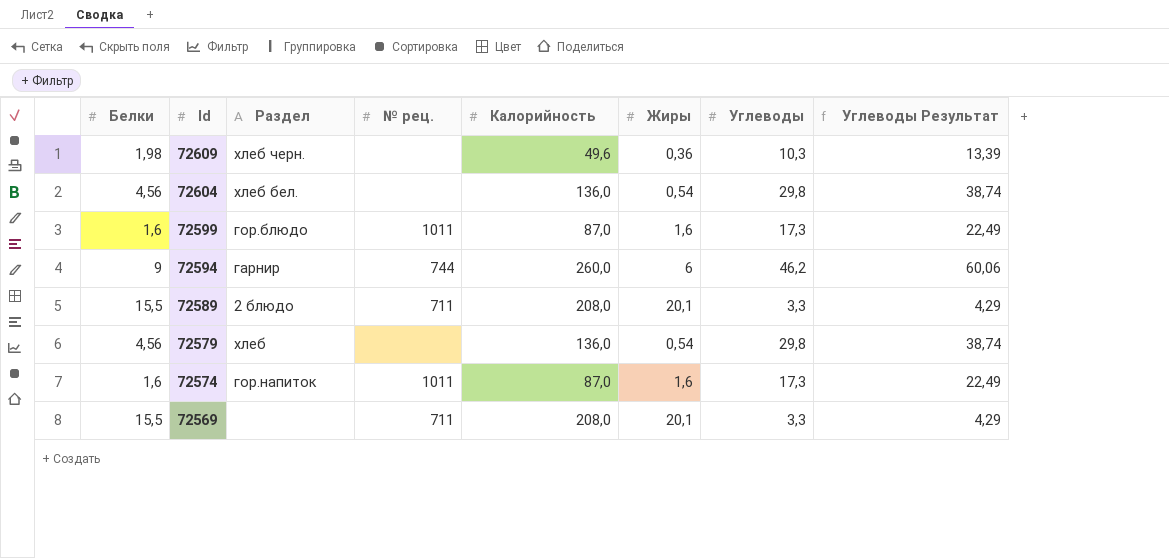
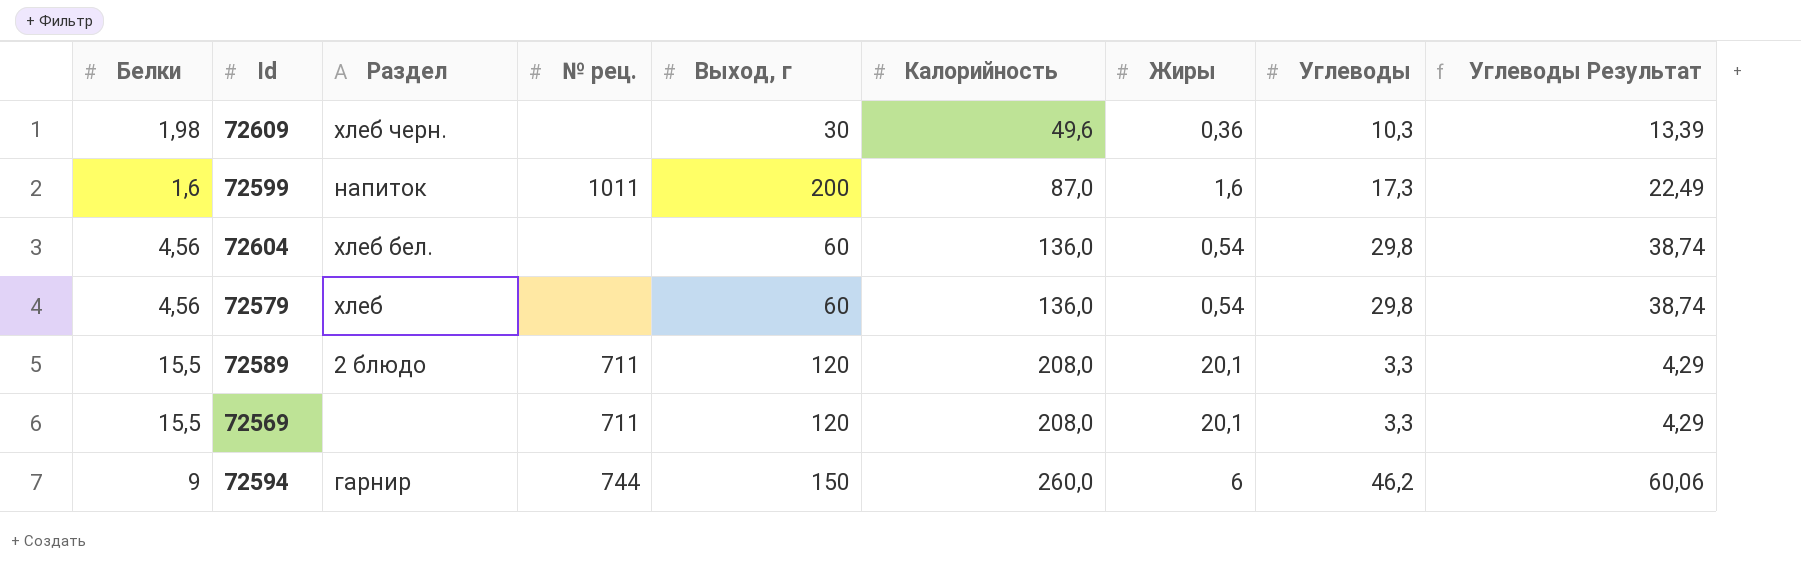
row order: Id descending -> Калорийность ascending
column Выход, г | position: none -> 5
row 72574: 1,6 | гор.напиток | 1011 | 87,0 | 1,6 | 17,3 | 22,49 -> none
72599 | Раздел: гор.блюдо -> напиток

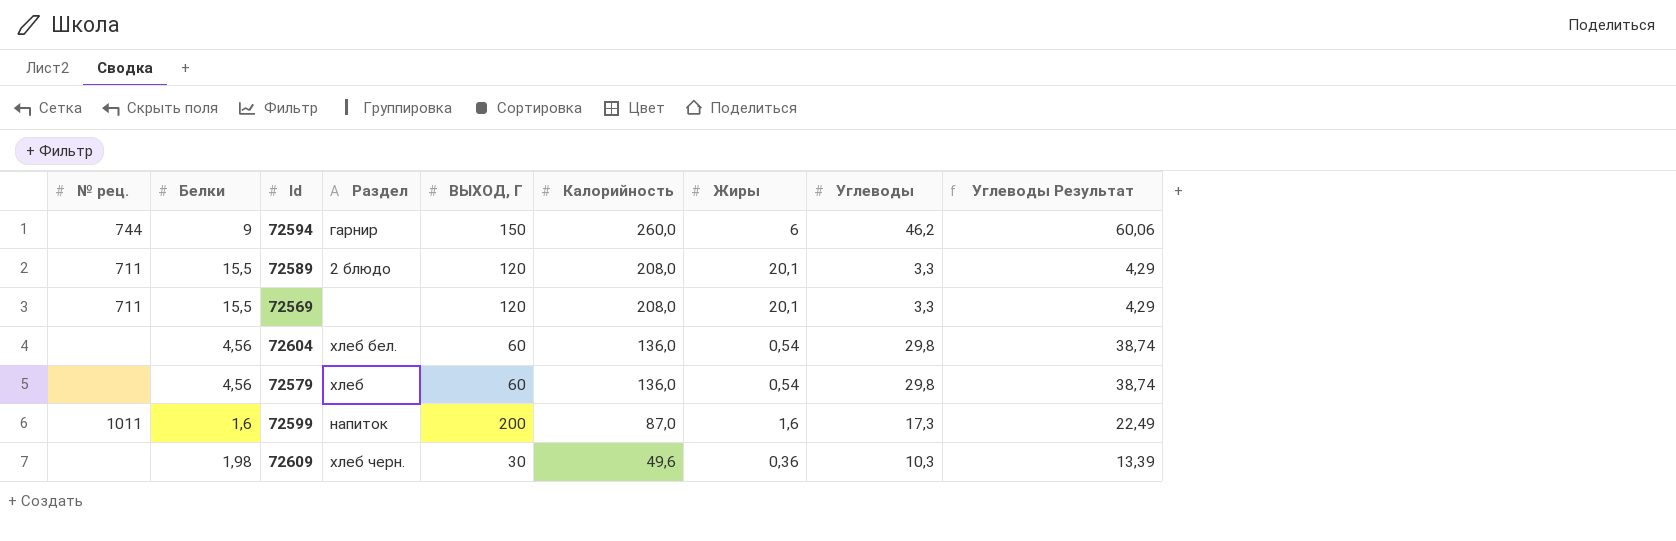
row order: Калорийность ascending -> Калорийность descending
column № рец. | position: 4 -> 1
column name: Выход, г -> ВЫХОД, Г

